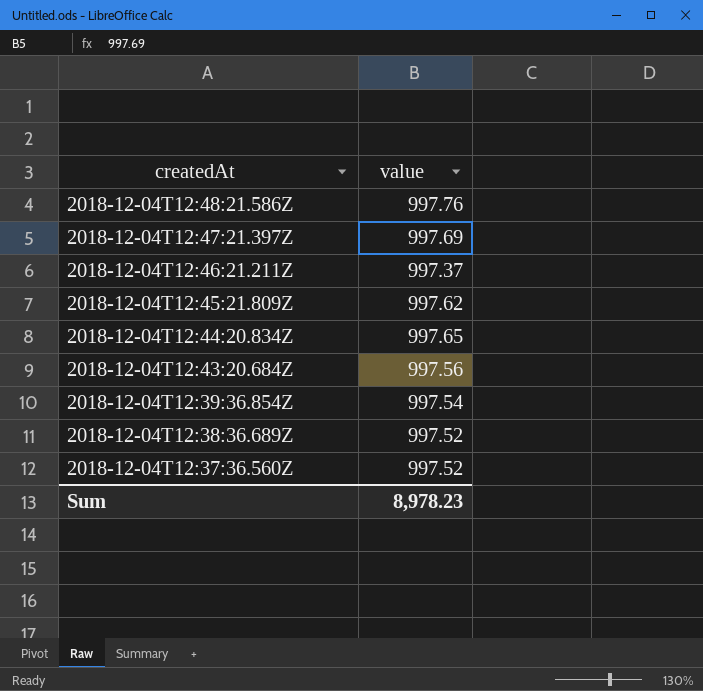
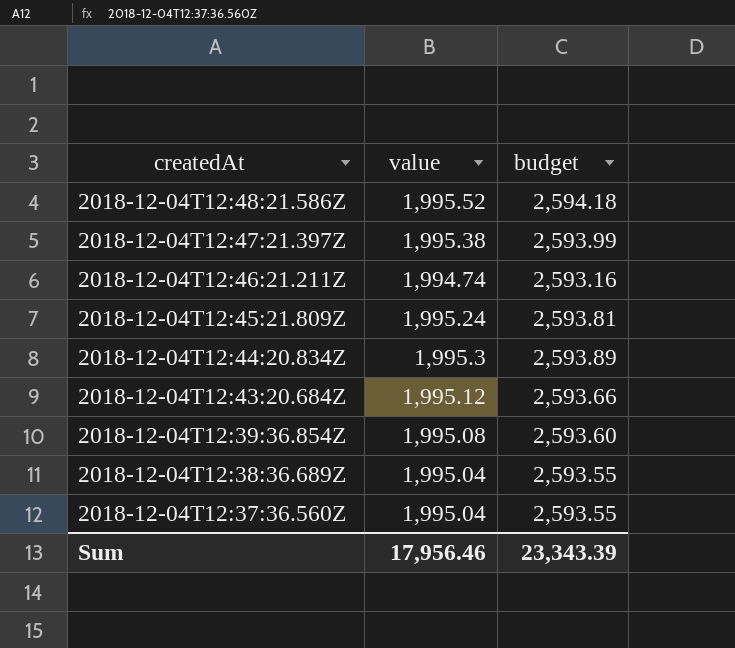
column budget | formula: none -> [value] * 1.3
2018-12-04T12:48:21.586Z | value: 997.76 -> 1,995.52
2018-12-04T12:47:21.397Z | value: 997.69 -> 1,995.38
2018-12-04T12:46:21.211Z | value: 997.37 -> 1,994.74
2018-12-04T12:45:21.809Z | value: 997.62 -> 1,995.24
2018-12-04T12:44:20.834Z | value: 997.65 -> 1,995.3
2018-12-04T12:43:20.684Z | value: 997.56 -> 1,995.12
2018-12-04T12:39:36.854Z | value: 997.54 -> 1,995.08
2018-12-04T12:38:36.689Z | value: 997.52 -> 1,995.04
2018-12-04T12:37:36.560Z | value: 997.52 -> 1,995.04
Sum | value: 8,978.23 -> 17,956.46

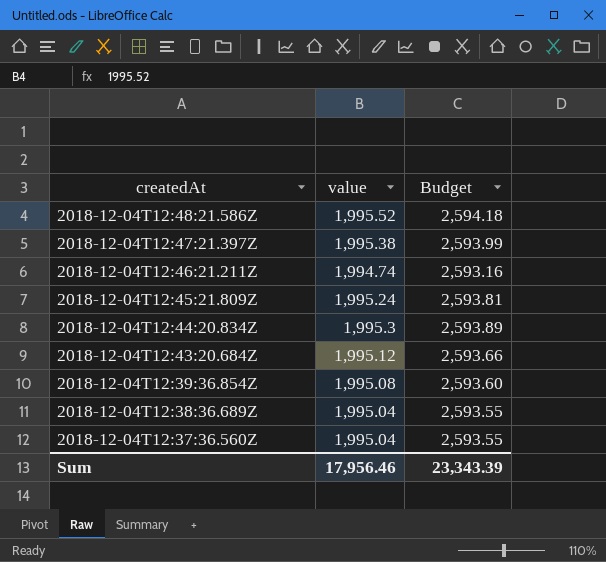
column name: budget -> Budget

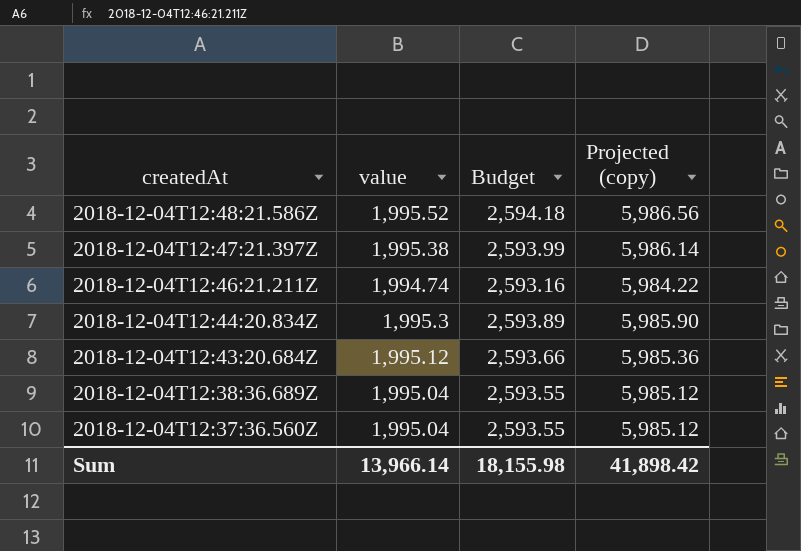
column Projected (copy) | formula: none -> [value] * 3
row 2018-12-04T12:45:21.809Z: 1,995.24 | 2,593.81 -> none
row 2018-12-04T12:39:36.854Z: 1,995.08 | 2,593.60 -> none
Sum | value: 17,956.46 -> 13,966.14
Sum | Budget: 23,343.39 -> 18,155.98

